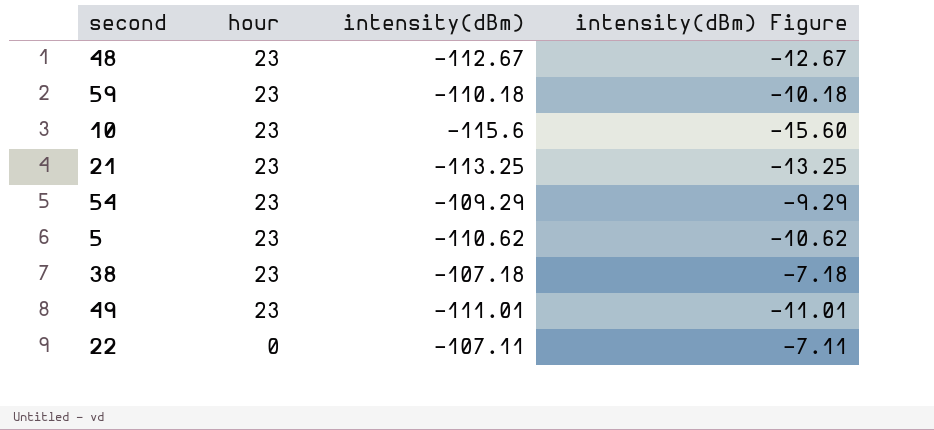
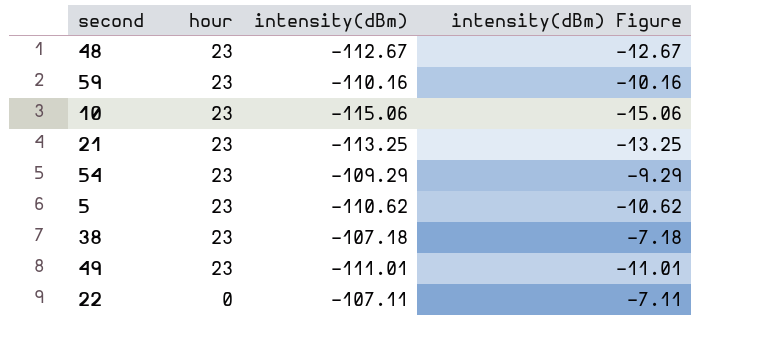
59 | intensity(dBm): -110.18 -> -110.16
59 | intensity(dBm) Figure: -10.18 -> -10.16
10 | intensity(dBm): -115.6 -> -115.06
10 | intensity(dBm) Figure: -15.60 -> -15.06

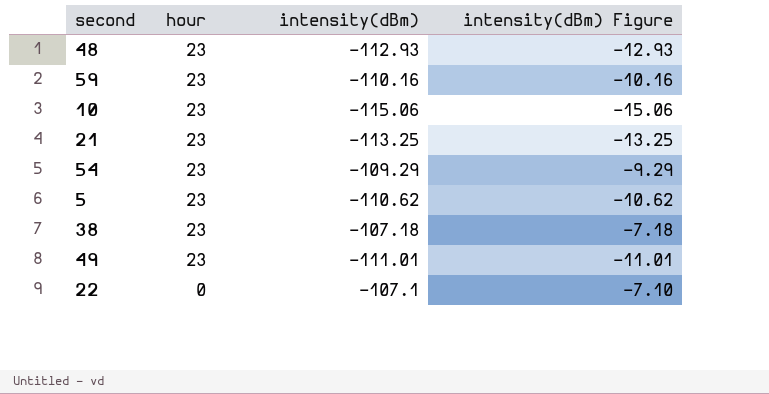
48 | intensity(dBm): -112.67 -> -112.93
48 | intensity(dBm) Figure: -12.67 -> -12.93
22 | intensity(dBm): -107.11 -> -107.1
22 | intensity(dBm) Figure: -7.11 -> -7.10

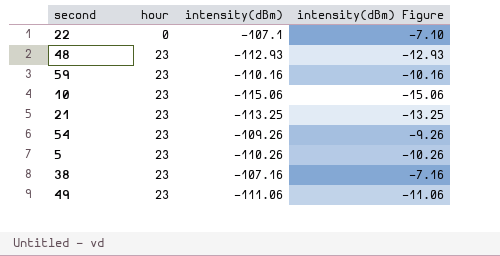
row order: hour descending -> hour ascending
54 | intensity(dBm): -109.29 -> -109.26
54 | intensity(dBm) Figure: -9.29 -> -9.26
5 | intensity(dBm): -110.62 -> -110.26
5 | intensity(dBm) Figure: -10.62 -> -10.26
38 | intensity(dBm): -107.18 -> -107.16
38 | intensity(dBm) Figure: -7.18 -> -7.16
49 | intensity(dBm): -111.01 -> -111.06
49 | intensity(dBm) Figure: -11.01 -> -11.06

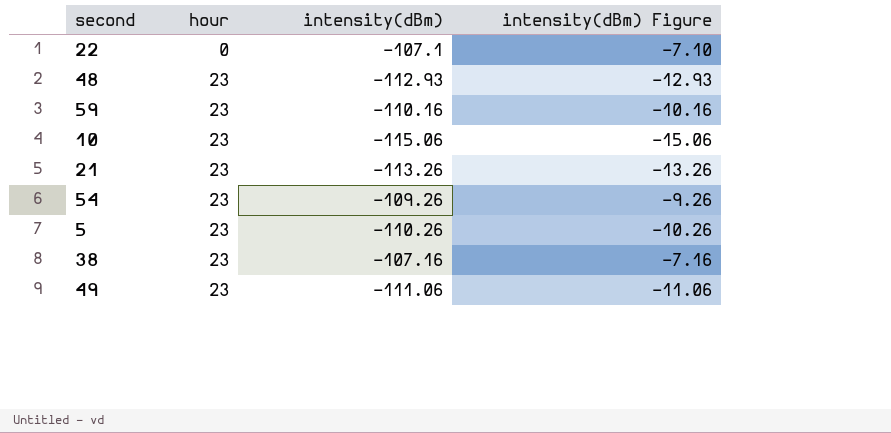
21 | intensity(dBm): -113.25 -> -113.26
21 | intensity(dBm) Figure: -13.25 -> -13.26

